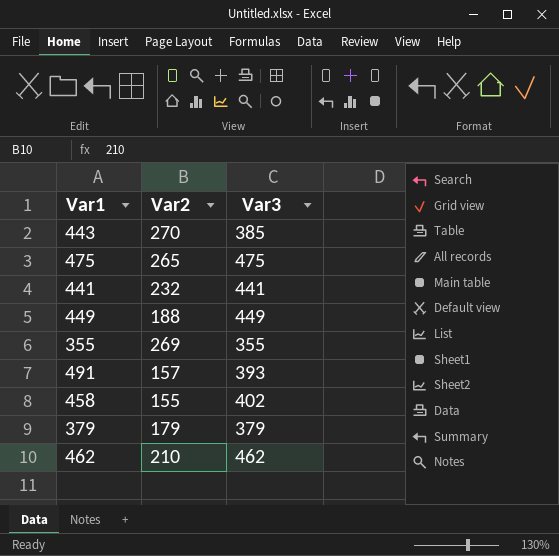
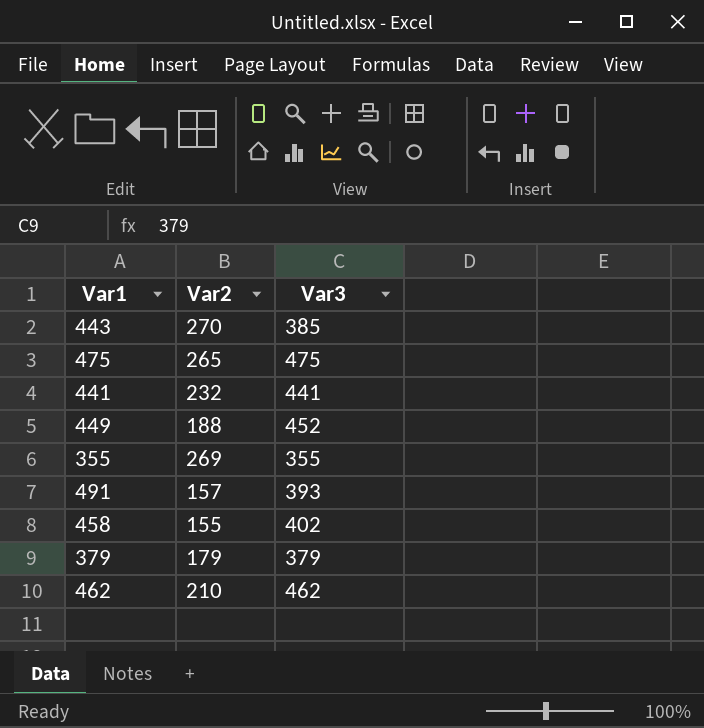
449 | Var3: 449 -> 452

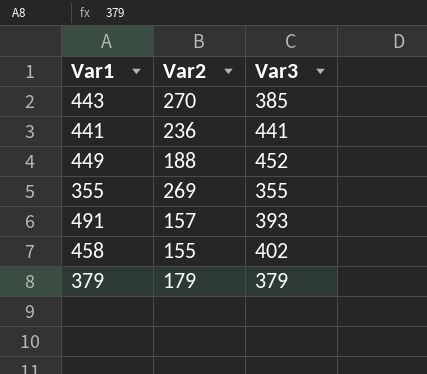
row 475: 265 | 475 -> none
row 462: 210 | 462 -> none
441 | Var2: 232 -> 236

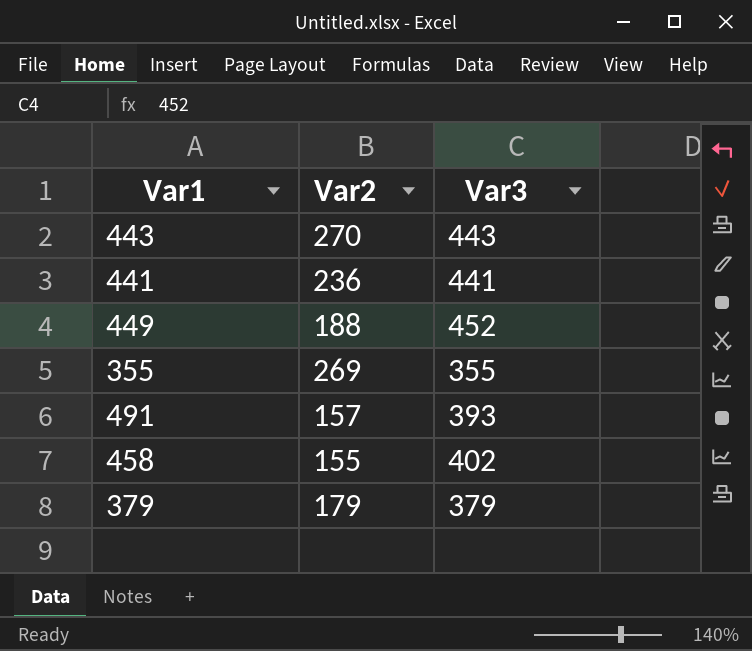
443 | Var3: 385 -> 443

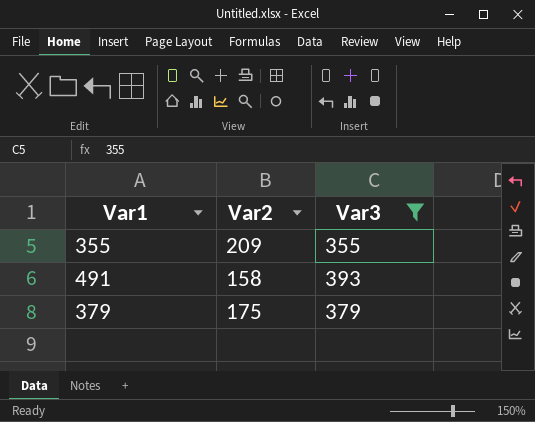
filter: none -> Var3 <= 393
355 | Var2: 269 -> 209
491 | Var2: 157 -> 158
379 | Var2: 179 -> 175

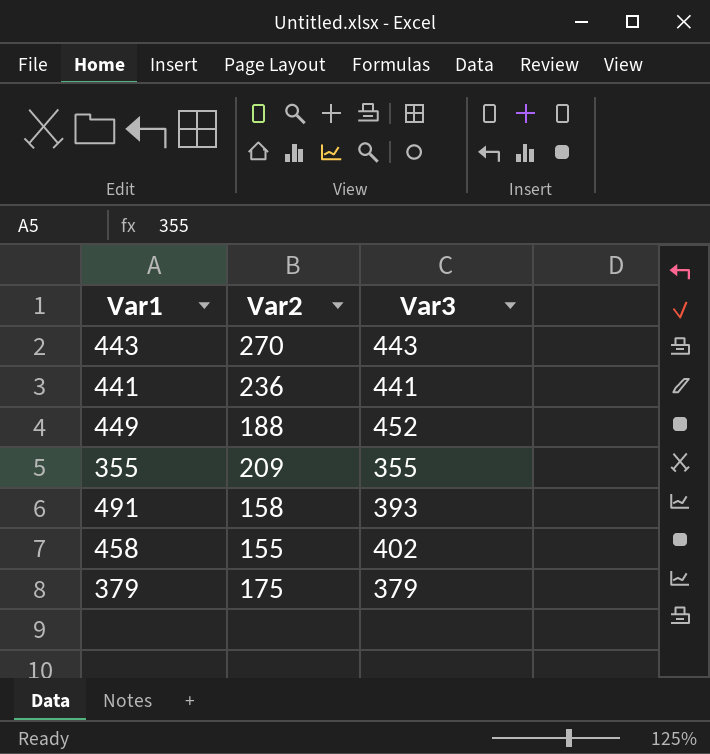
filter: Var3 <= 393 -> none

